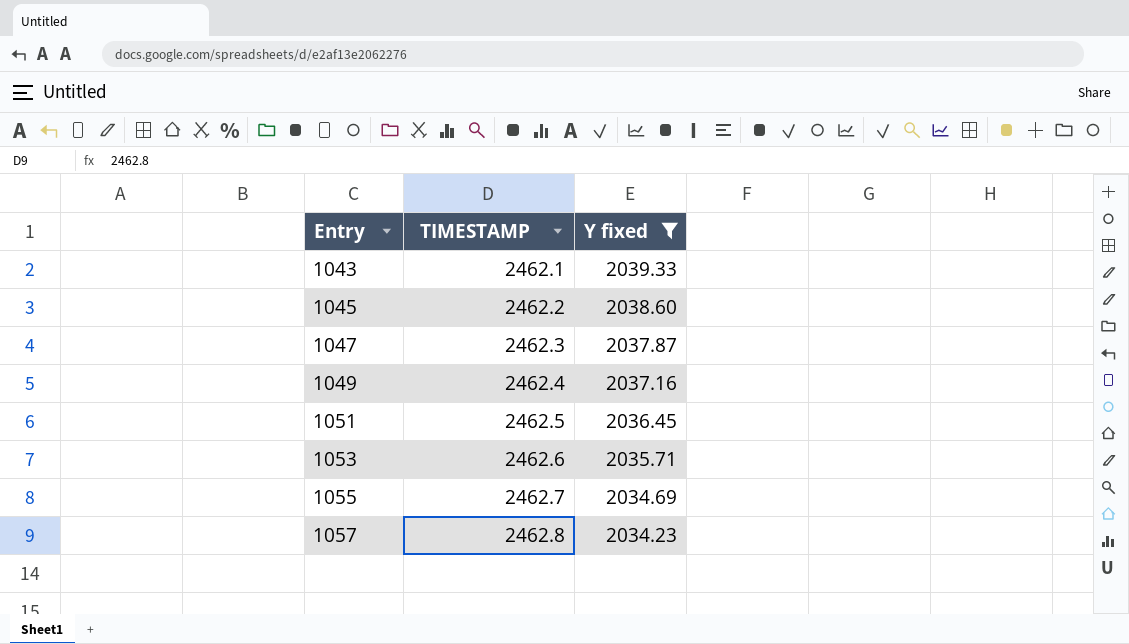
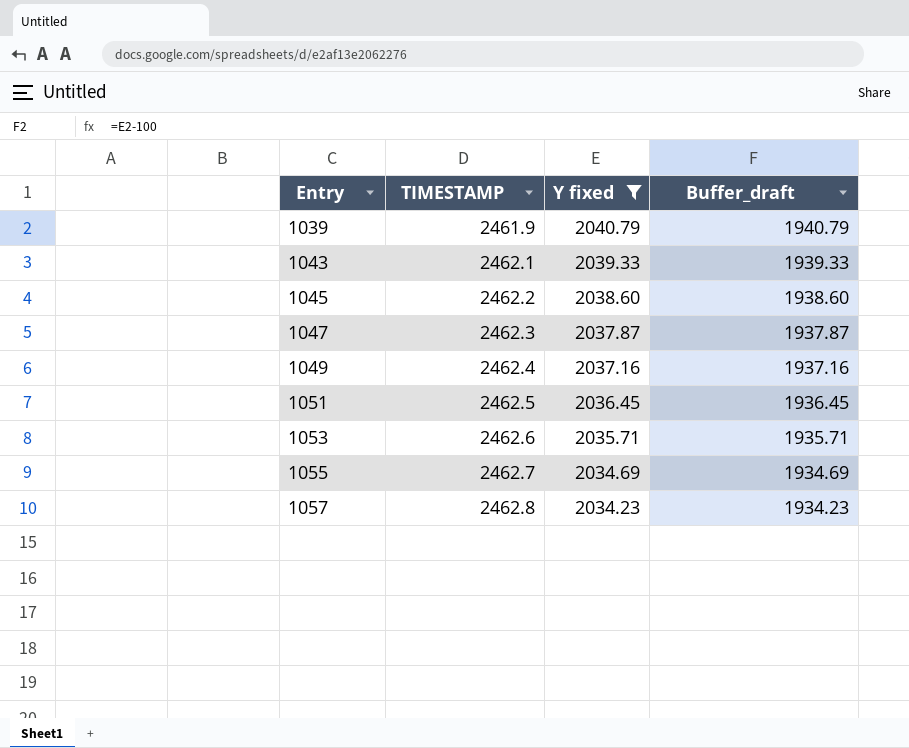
column Buffer_draft | formula: none -> [Y fixed] - 100
row 1039: none -> 2461.9 | 2040.79 | 1940.79

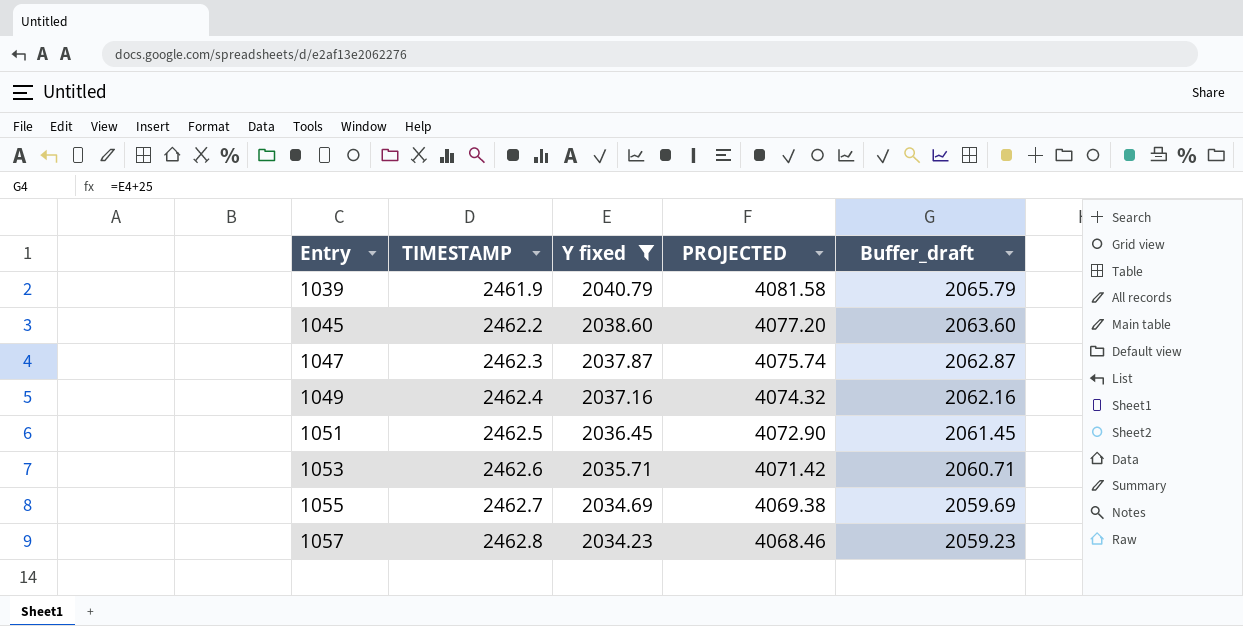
column PROJECTED | formula: none -> [Y fixed] * 2
column Buffer_draft | formula: [Y fixed] - 100 -> [Y fixed] + 25
row 1043: 2462.1 | 2039.33 | 1939.33 -> none

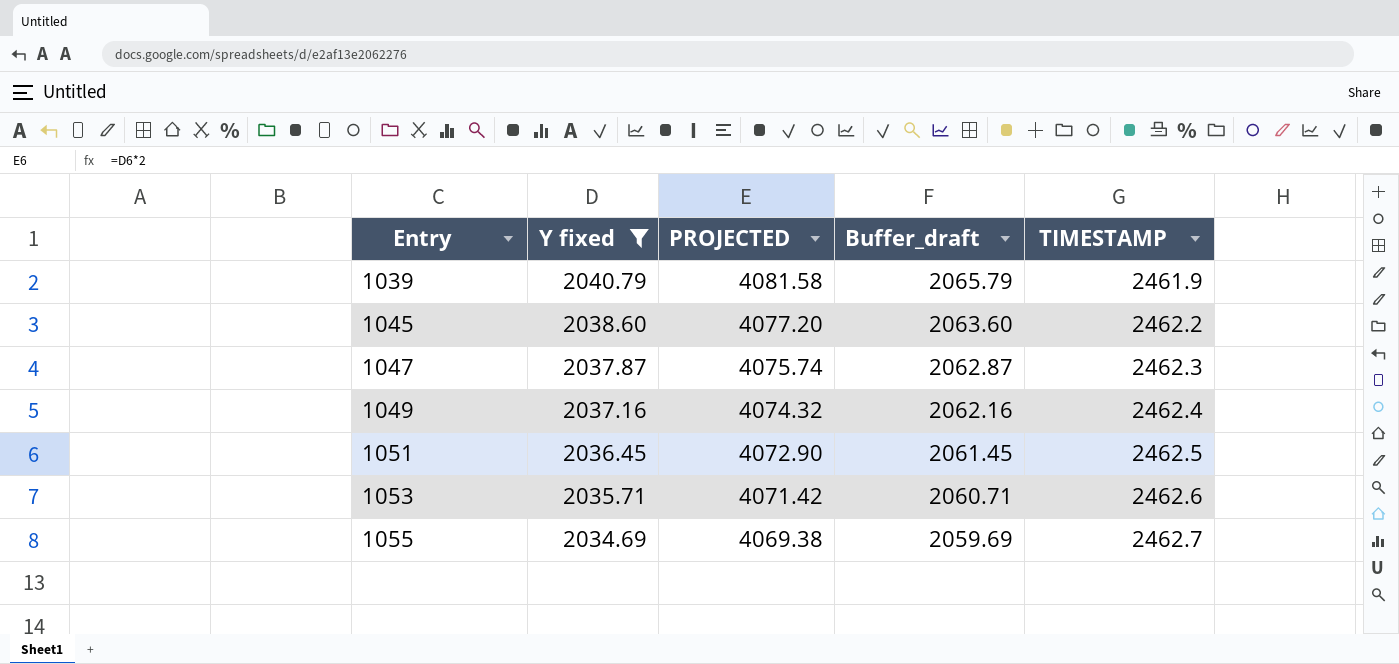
column TIMESTAMP | position: 2 -> 5
row 1057: 2462.8 | 2034.23 | 4068.46 | 2059.23 -> none

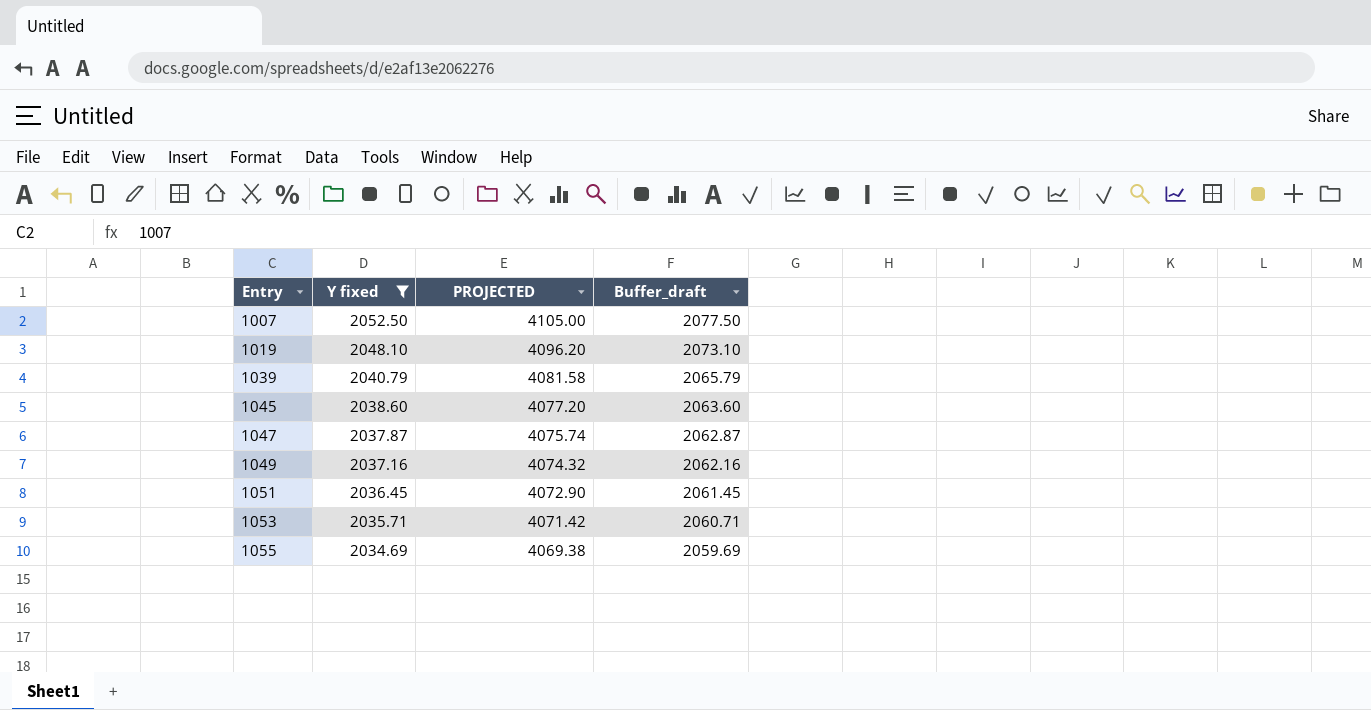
column TIMESTAMP | position: 5 -> none
row 1007: none -> 2052.50 | 4105.00 | 2077.50
row 1019: none -> 2048.10 | 4096.20 | 2073.10

